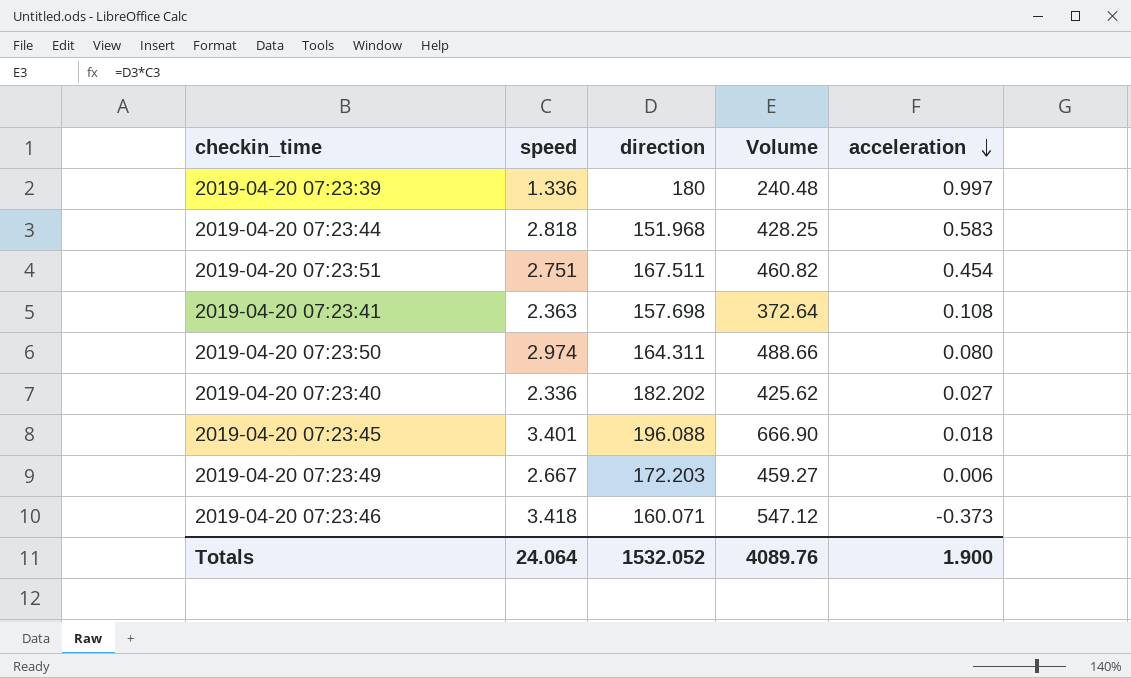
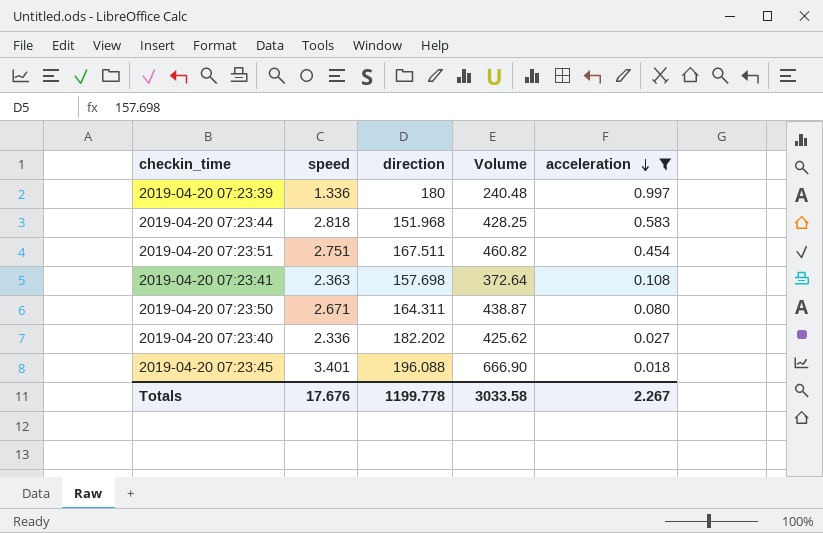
filter: none -> acceleration >= 0.018
2019-04-20 07:23:50 | speed: 2.974 -> 2.671
2019-04-20 07:23:50 | Volume: 488.66 -> 438.87
Totals | speed: 24.064 -> 17.676
Totals | direction: 1532.052 -> 1199.778
Totals | Volume: 4089.76 -> 3033.58
Totals | acceleration: 1.900 -> 2.267

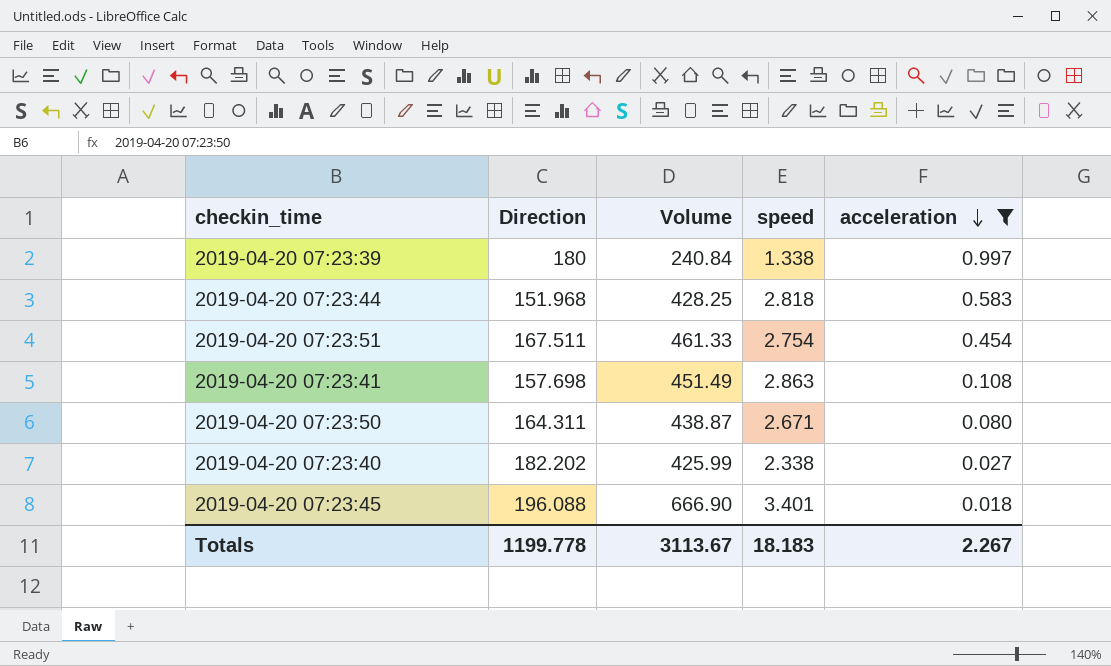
column name: direction -> Direction
column speed | position: 2 -> 4
2019-04-20 07:23:39 | Volume: 240.48 -> 240.84
2019-04-20 07:23:39 | speed: 1.336 -> 1.338
2019-04-20 07:23:51 | Volume: 460.82 -> 461.33
2019-04-20 07:23:51 | speed: 2.751 -> 2.754
2019-04-20 07:23:41 | Volume: 372.64 -> 451.49
2019-04-20 07:23:41 | speed: 2.363 -> 2.863
2019-04-20 07:23:40 | Volume: 425.62 -> 425.99
2019-04-20 07:23:40 | speed: 2.336 -> 2.338
Totals | Volume: 3033.58 -> 3113.67
Totals | speed: 17.676 -> 18.183

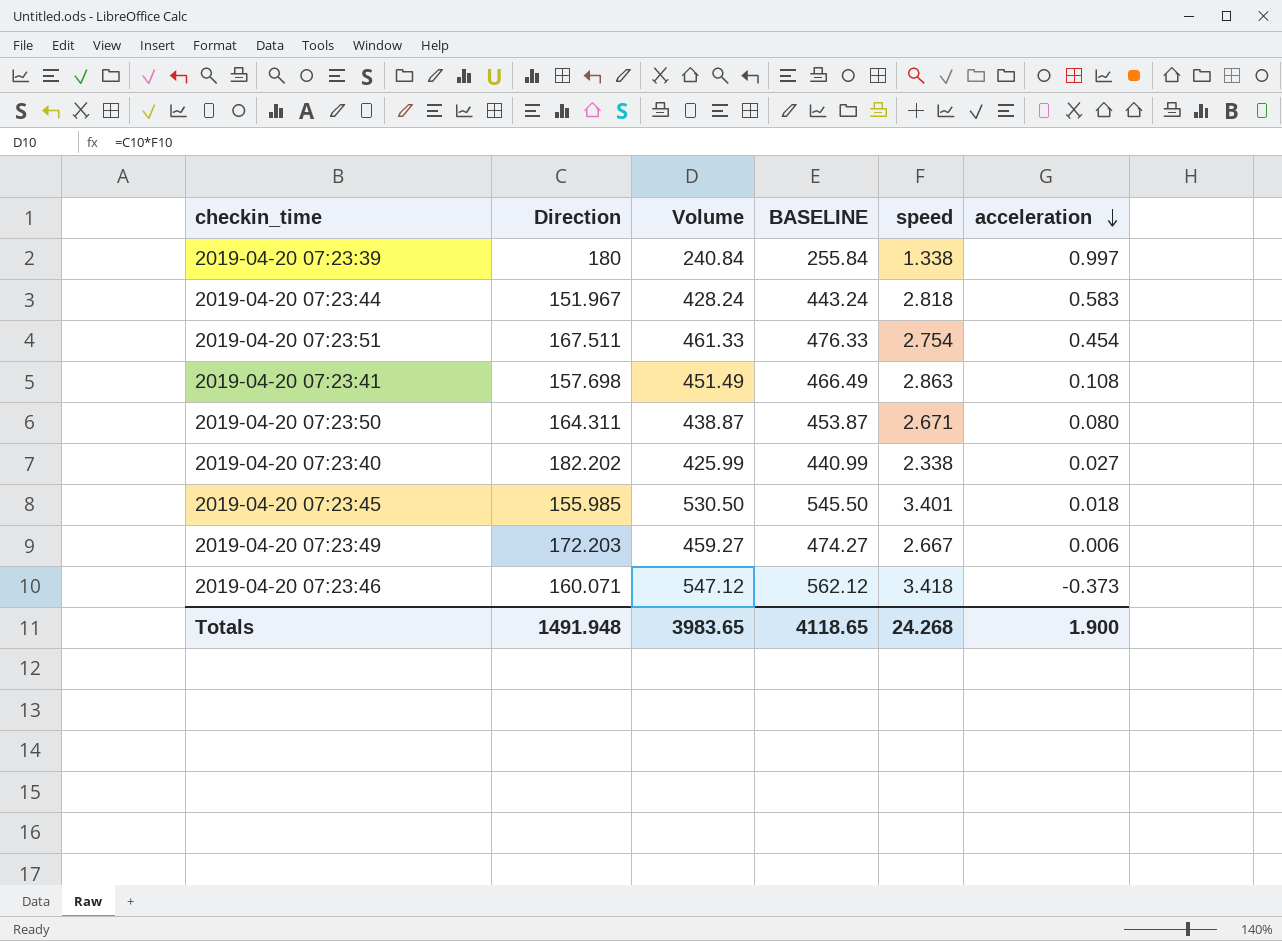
filter: acceleration >= 0.018 -> none
column BASELINE | formula: none -> [Volume] + 15
2019-04-20 07:23:44 | Direction: 151.968 -> 151.967
2019-04-20 07:23:44 | Volume: 428.25 -> 428.24
2019-04-20 07:23:45 | Direction: 196.088 -> 155.985
2019-04-20 07:23:45 | Volume: 666.90 -> 530.50
Totals | Direction: 1199.778 -> 1491.948
Totals | Volume: 3113.67 -> 3983.65
Totals | speed: 18.183 -> 24.268
Totals | acceleration: 2.267 -> 1.900

